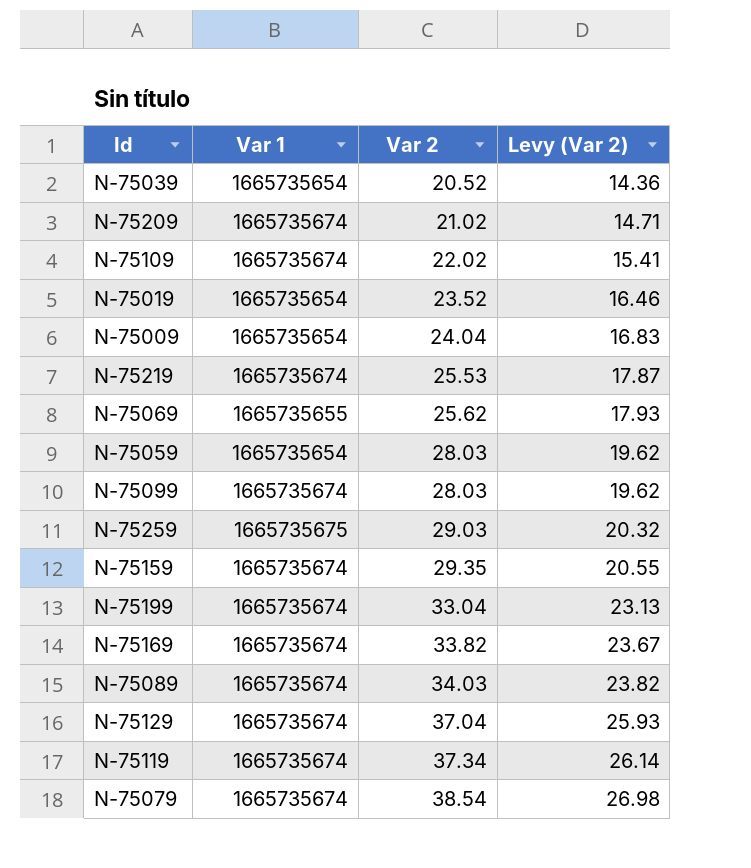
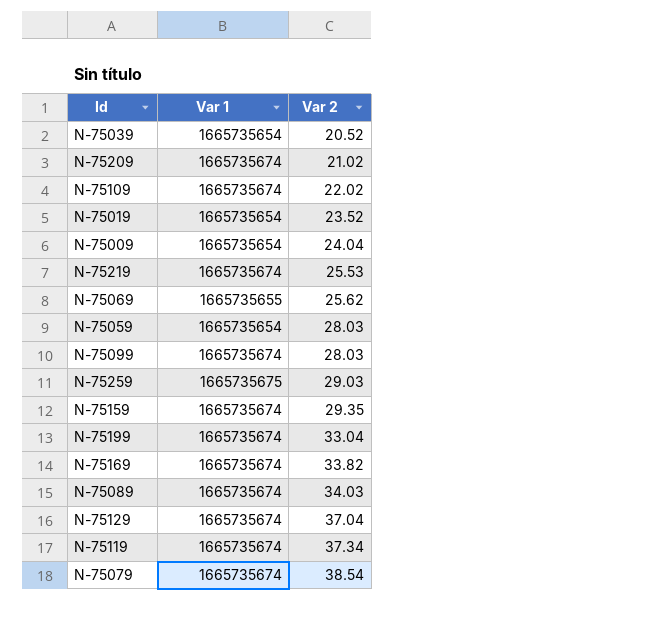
column Levy (Var 2) | formula: [Var 2] * 0.7 -> none

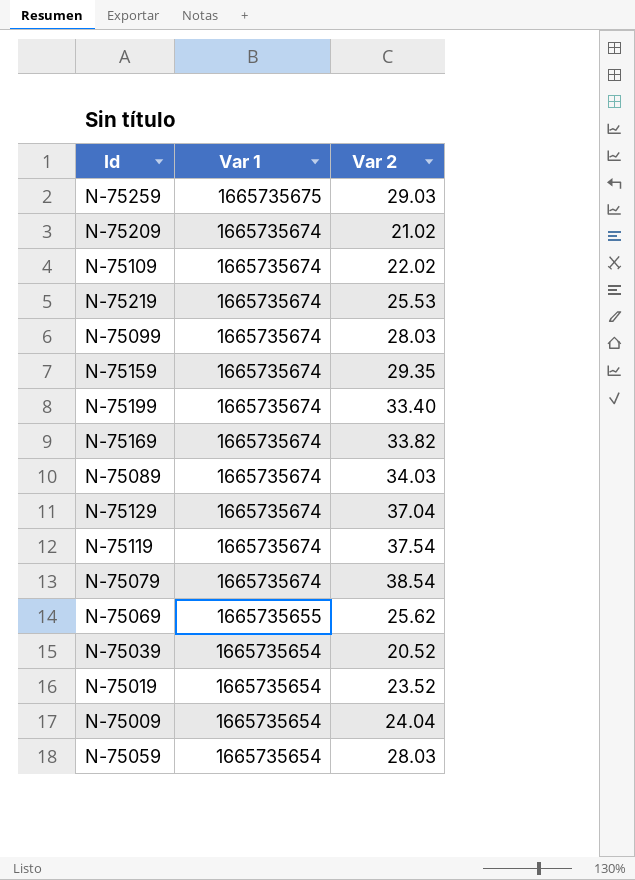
row order: Var 2 ascending -> Var 1 descending
N-75199 | Var 2: 33.04 -> 33.40
N-75119 | Var 2: 37.34 -> 37.54

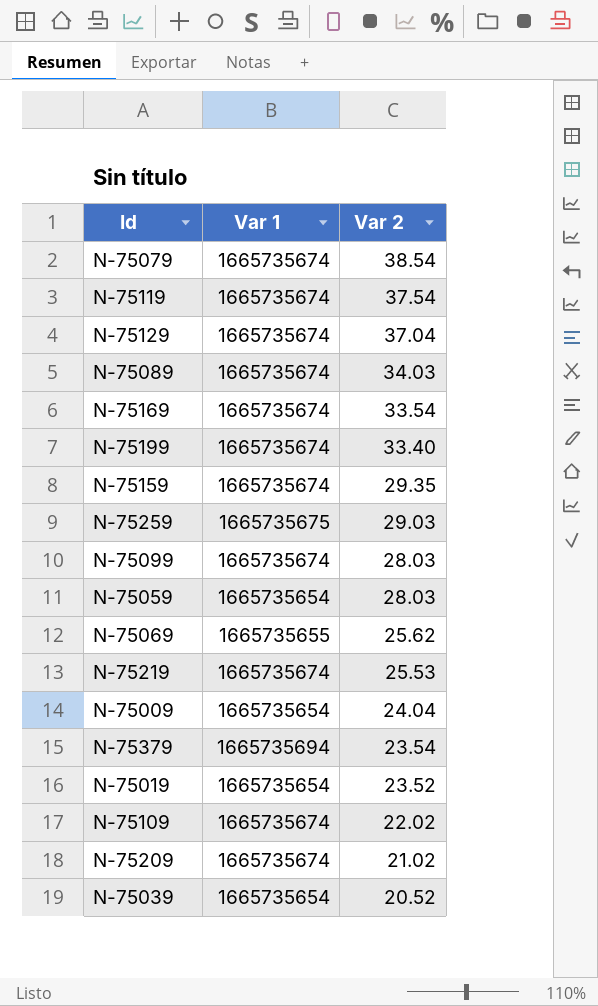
row order: Var 1 descending -> Var 2 descending
N-75169 | Var 2: 33.82 -> 33.54
row N-75379: none -> 1665735694 | 23.54

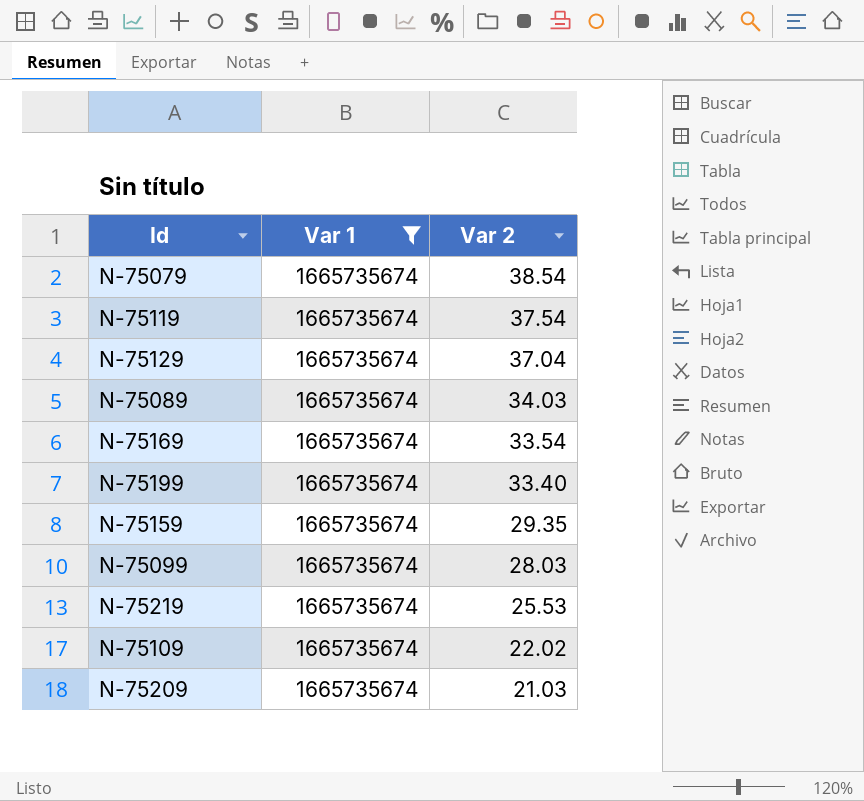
filter: none -> Var 1 = 1665735674
N-75209 | Var 2: 21.02 -> 21.03

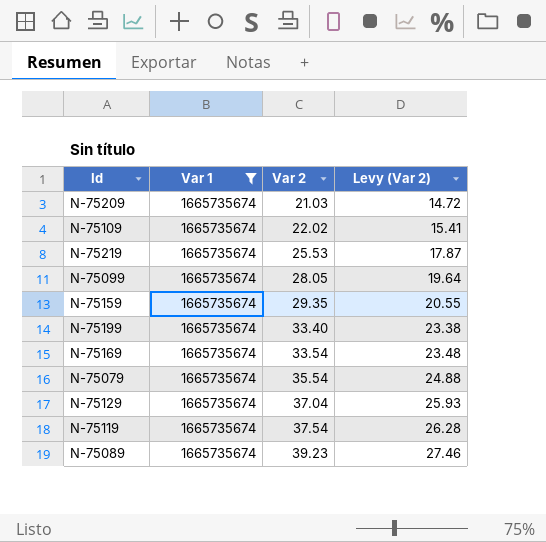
row order: Var 2 descending -> Var 2 ascending
column Levy (Var 2) | formula: none -> [Var 2] * 0.7
N-75099 | Var 2: 28.03 -> 28.05
N-75079 | Var 2: 38.54 -> 35.54
N-75089 | Var 2: 34.03 -> 39.23

